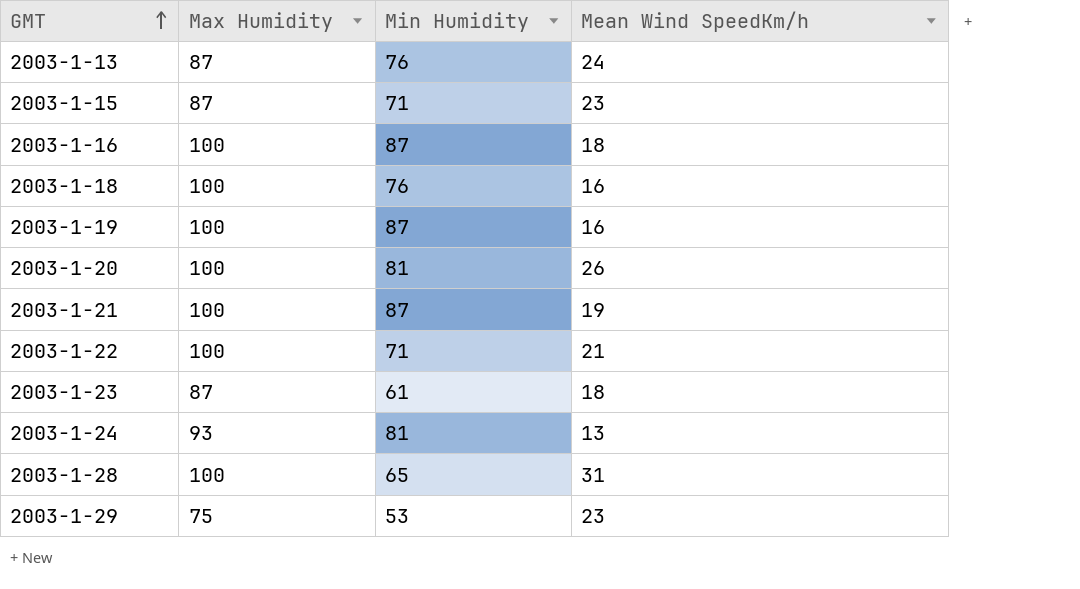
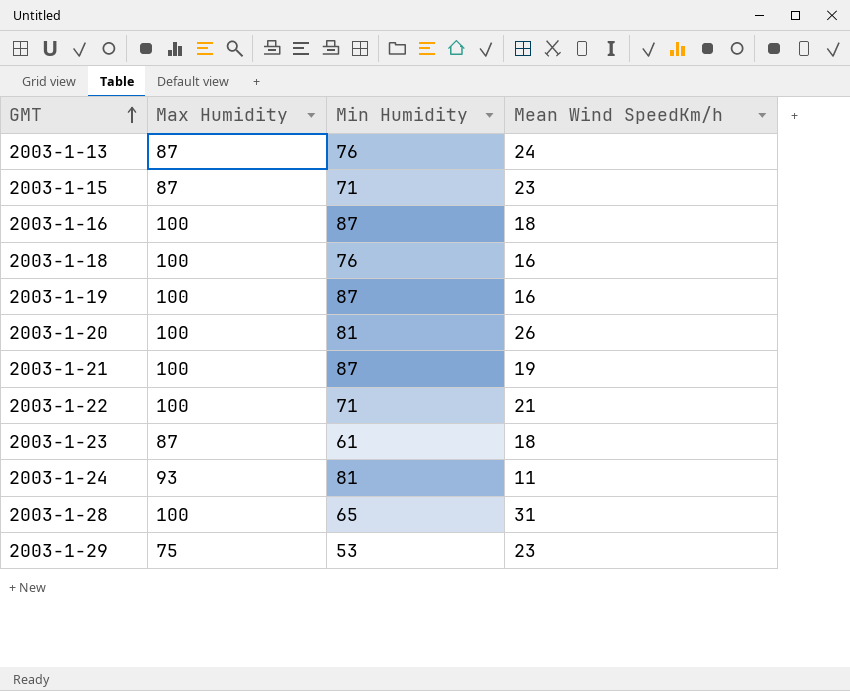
2003-1-24 | Mean Wind SpeedKm/h: 13 -> 11

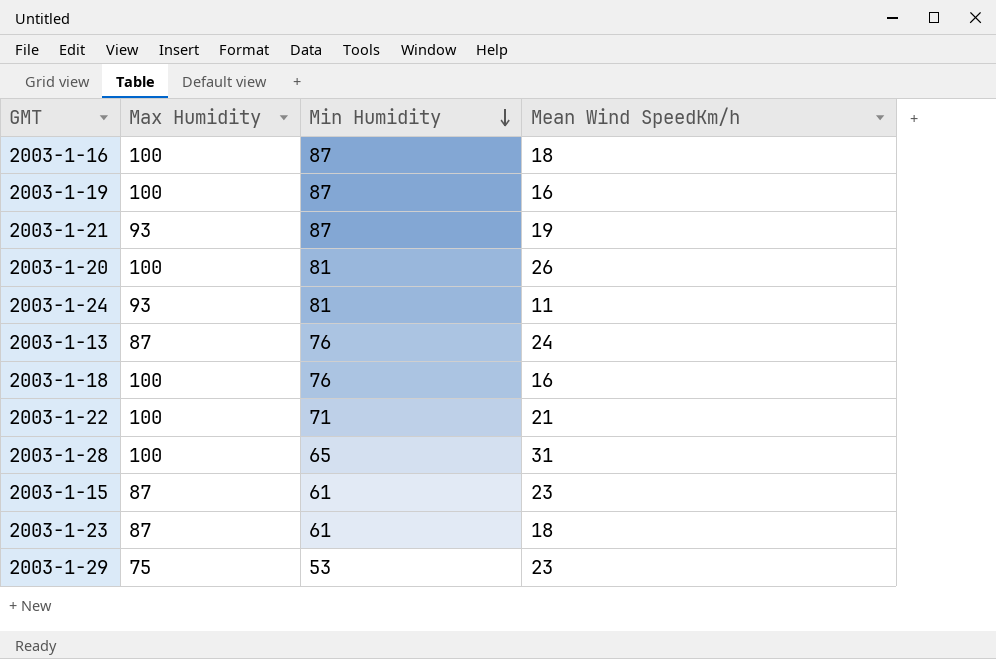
row order: GMT ascending -> Min Humidity descending
2003-1-21 | Max Humidity: 100 -> 93
2003-1-15 | Min Humidity: 71 -> 61

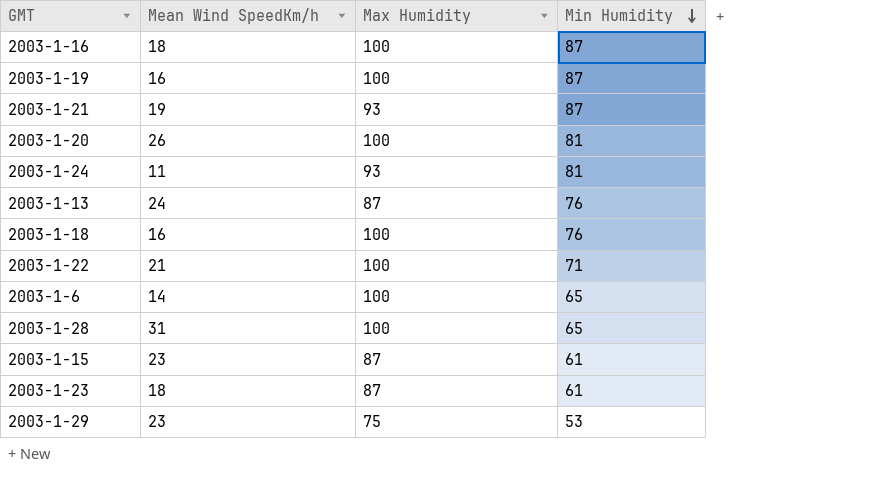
column Mean Wind SpeedKm/h | position: 4 -> 2
row 2003-1-6: none -> 14 | 100 | 65

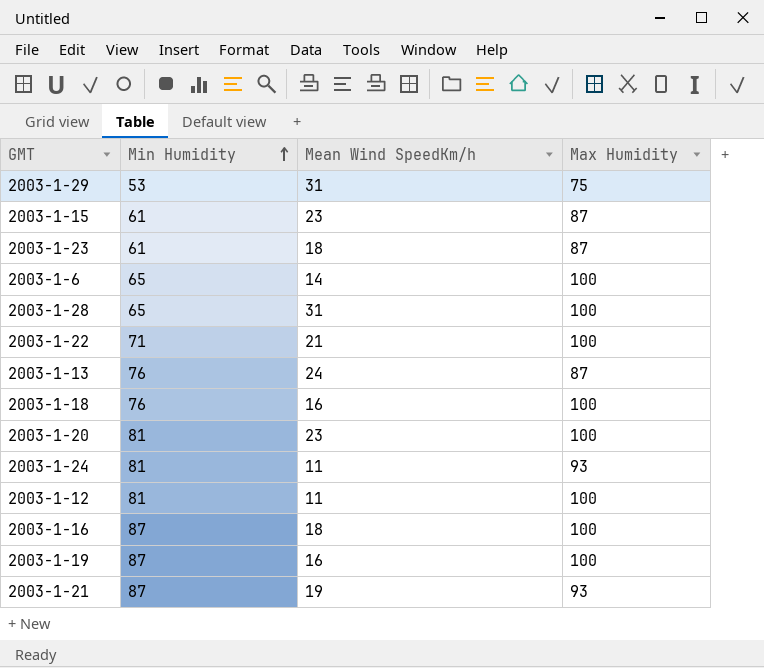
row order: Min Humidity descending -> Min Humidity ascending
column Min Humidity | position: 4 -> 2
2003-1-29 | Mean Wind SpeedKm/h: 23 -> 31
2003-1-20 | Mean Wind SpeedKm/h: 26 -> 23
row 2003-1-12: none -> 81 | 11 | 100

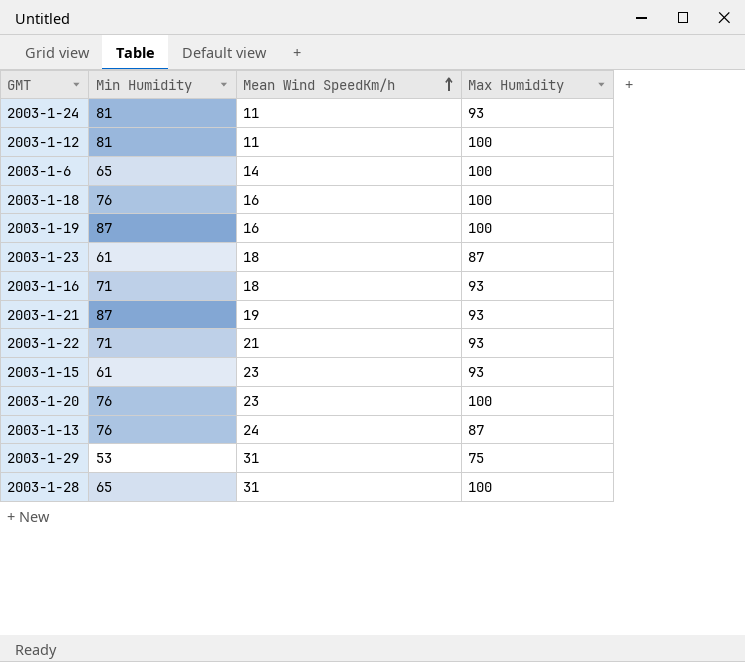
row order: Min Humidity ascending -> Mean Wind SpeedKm/h ascending
2003-1-16 | Min Humidity: 87 -> 71
2003-1-16 | Max Humidity: 100 -> 93
2003-1-22 | Max Humidity: 100 -> 93
2003-1-15 | Max Humidity: 87 -> 93
2003-1-20 | Min Humidity: 81 -> 76

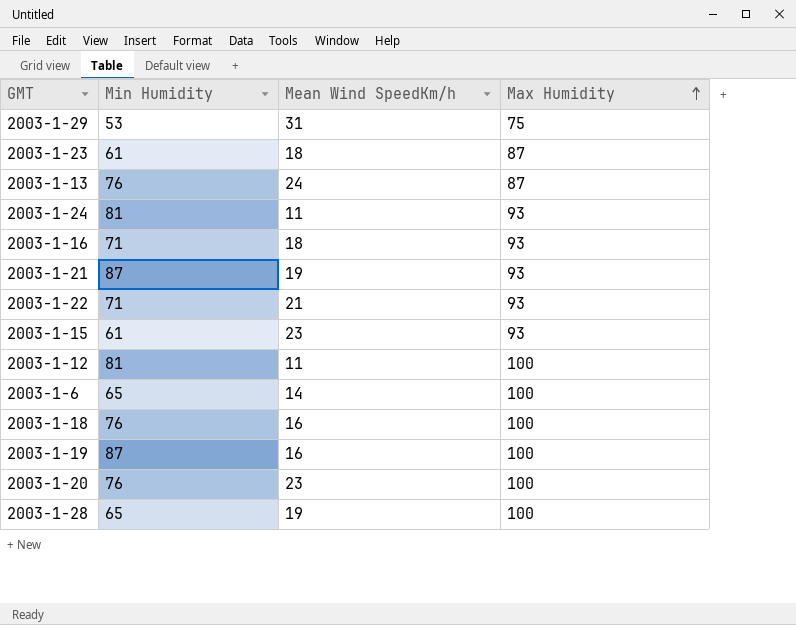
row order: Mean Wind SpeedKm/h ascending -> Max Humidity ascending
2003-1-28 | Mean Wind SpeedKm/h: 31 -> 19

